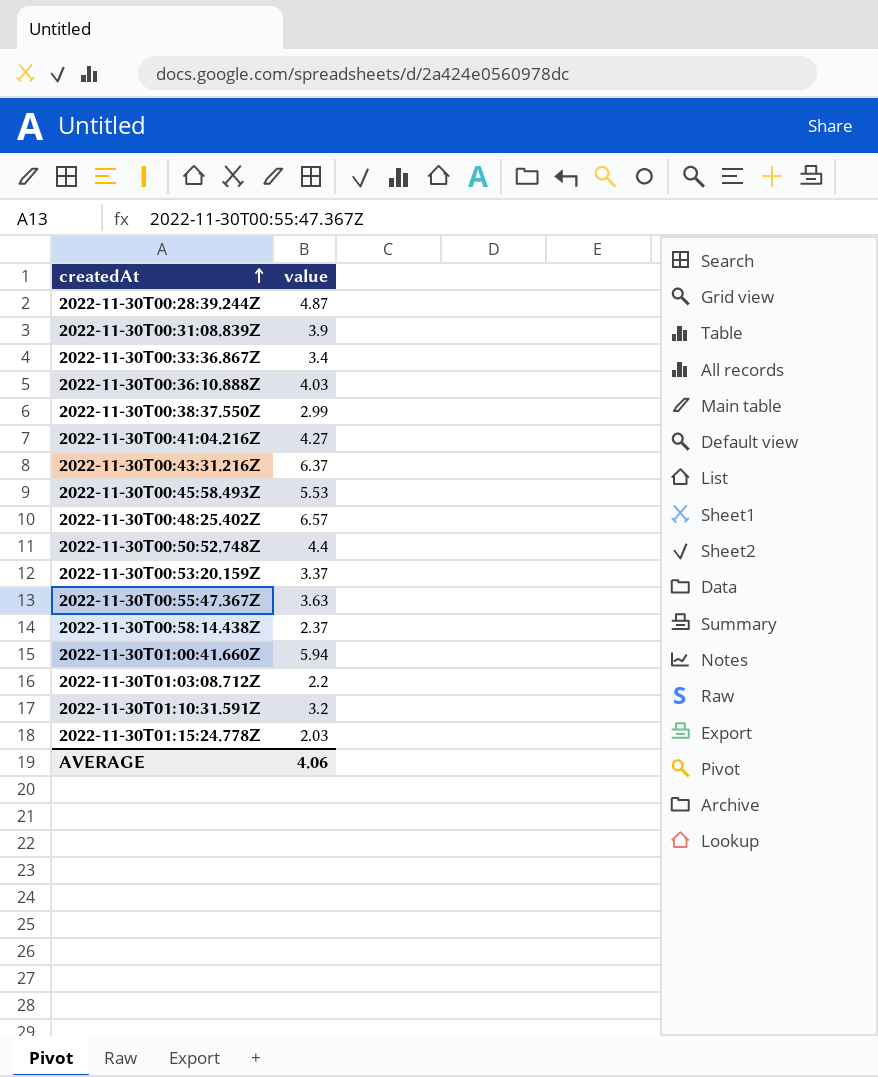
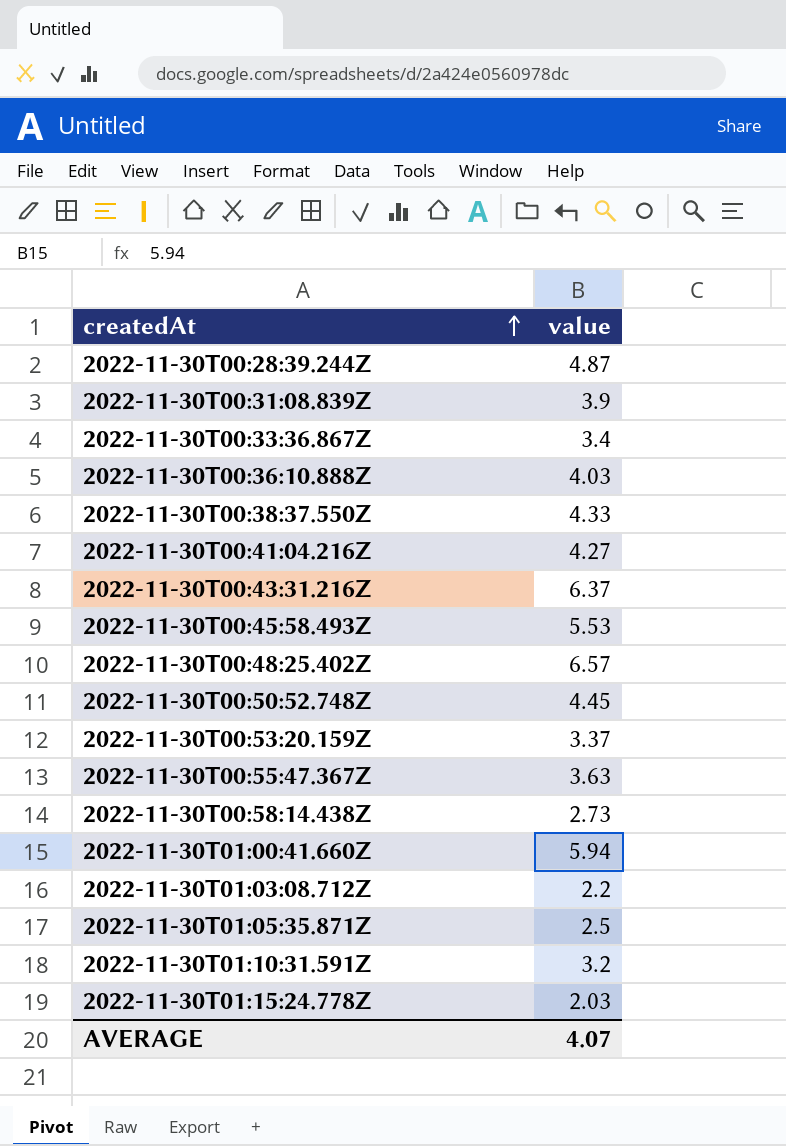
2022-11-30T00:38:37.550Z | value: 2.99 -> 4.33
2022-11-30T00:50:52.748Z | value: 4.4 -> 4.45
2022-11-30T00:58:14.438Z | value: 2.37 -> 2.73
row 2022-11-30T01:05:35.871Z: none -> 2.5
AVERAGE | value: 4.06 -> 4.07

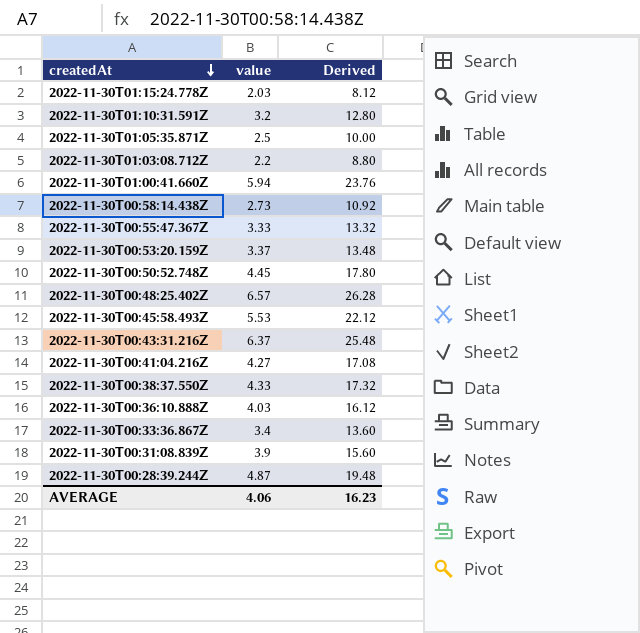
row order: createdAt ascending -> createdAt descending
column Derived | formula: none -> [value] * 4
2022-11-30T00:55:47.367Z | value: 3.63 -> 3.33
AVERAGE | value: 4.07 -> 4.06

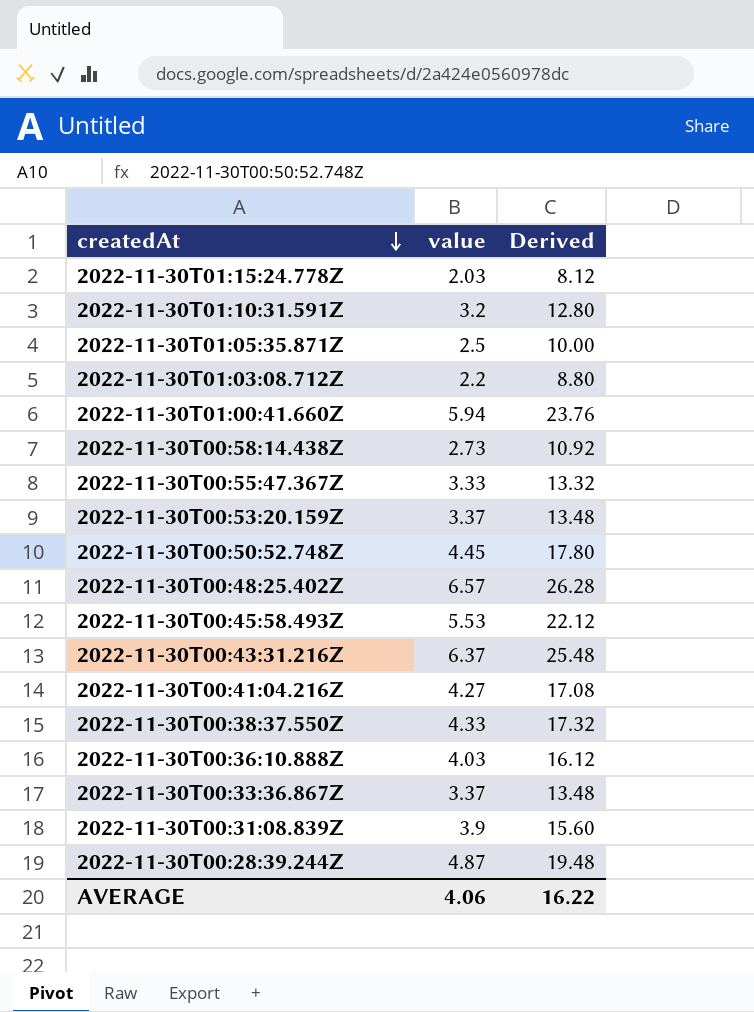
2022-11-30T00:33:36.867Z | value: 3.4 -> 3.37
2022-11-30T00:33:36.867Z | Derived: 13.60 -> 13.48
AVERAGE | Derived: 16.23 -> 16.22

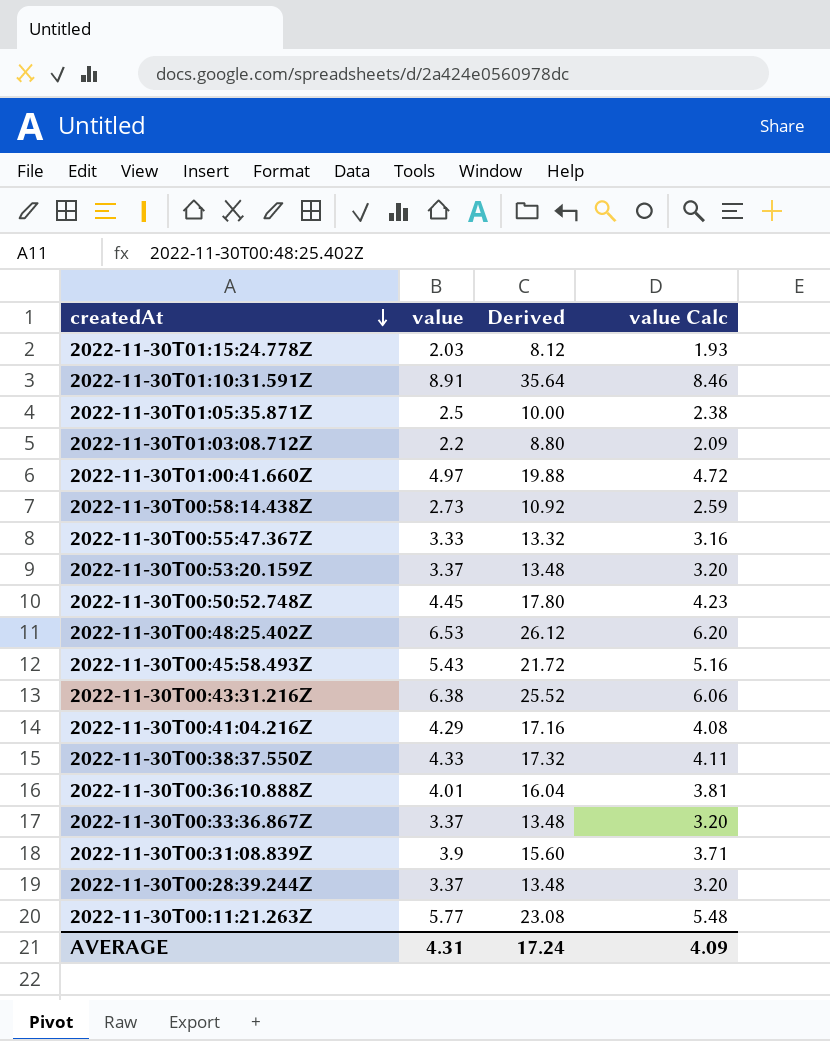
column value Calc | formula: none -> [value] * 0.95
2022-11-30T01:10:31.591Z | value: 3.2 -> 8.91
2022-11-30T01:10:31.591Z | Derived: 12.80 -> 35.64
2022-11-30T01:00:41.660Z | value: 5.94 -> 4.97
2022-11-30T01:00:41.660Z | Derived: 23.76 -> 19.88
2022-11-30T00:48:25.402Z | value: 6.57 -> 6.53
2022-11-30T00:48:25.402Z | Derived: 26.28 -> 26.12
2022-11-30T00:45:58.493Z | value: 5.53 -> 5.43
2022-11-30T00:45:58.493Z | Derived: 22.12 -> 21.72
2022-11-30T00:43:31.216Z | value: 6.37 -> 6.38
2022-11-30T00:43:31.216Z | Derived: 25.48 -> 25.52
2022-11-30T00:41:04.216Z | value: 4.27 -> 4.29
2022-11-30T00:41:04.216Z | Derived: 17.08 -> 17.16
2022-11-30T00:36:10.888Z | value: 4.03 -> 4.01
2022-11-30T00:36:10.888Z | Derived: 16.12 -> 16.04
2022-11-30T00:28:39.244Z | value: 4.87 -> 3.37
2022-11-30T00:28:39.244Z | Derived: 19.48 -> 13.48
row 2022-11-30T00:11:21.263Z: none -> 5.77 | 23.08 | 5.48
AVERAGE | value: 4.06 -> 4.31
AVERAGE | Derived: 16.22 -> 17.24

